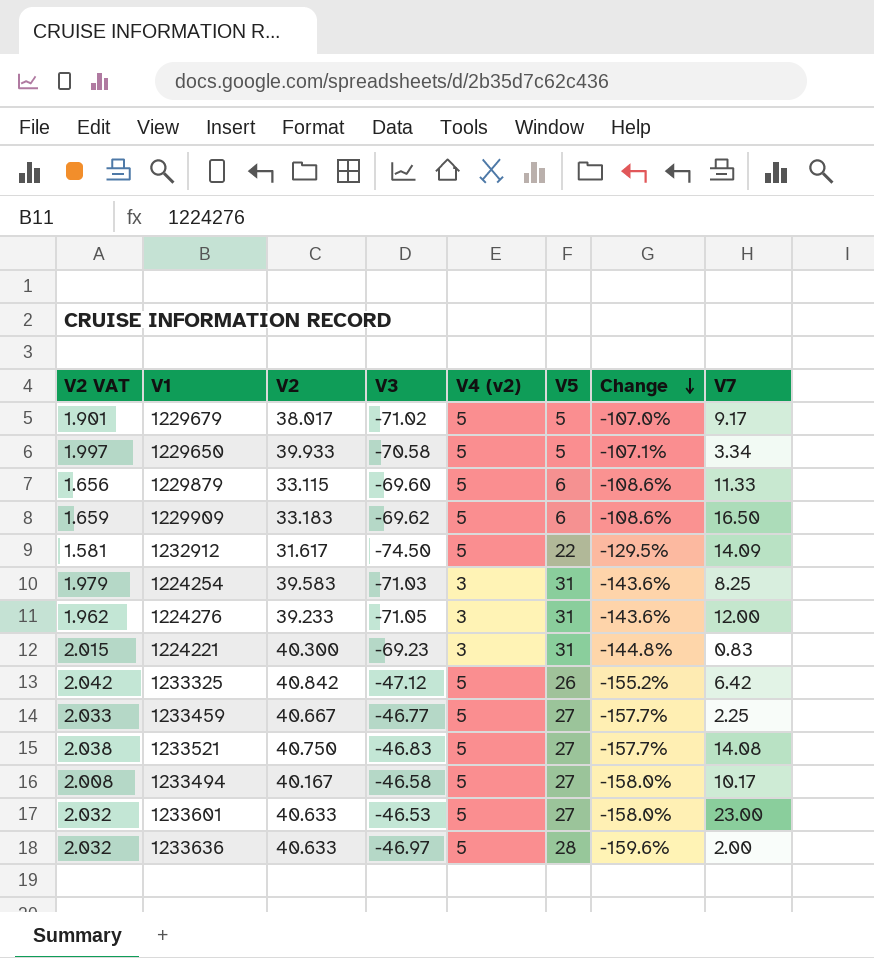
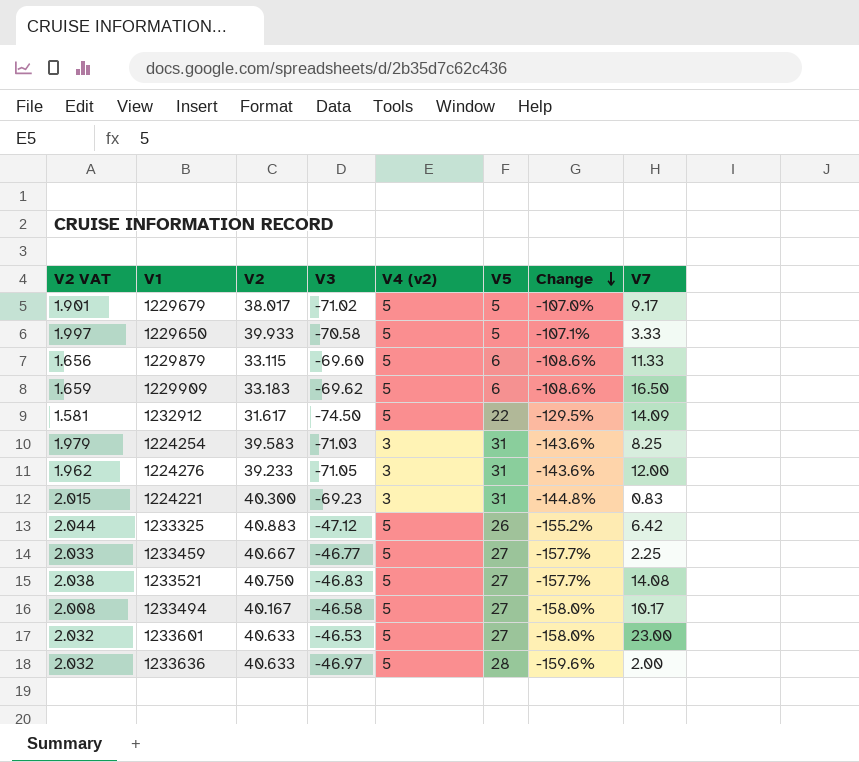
1229650 | V7: 3.34 -> 3.33
1233325 | V2 VAT: 2.042 -> 2.044
1233325 | V2: 40.842 -> 40.883

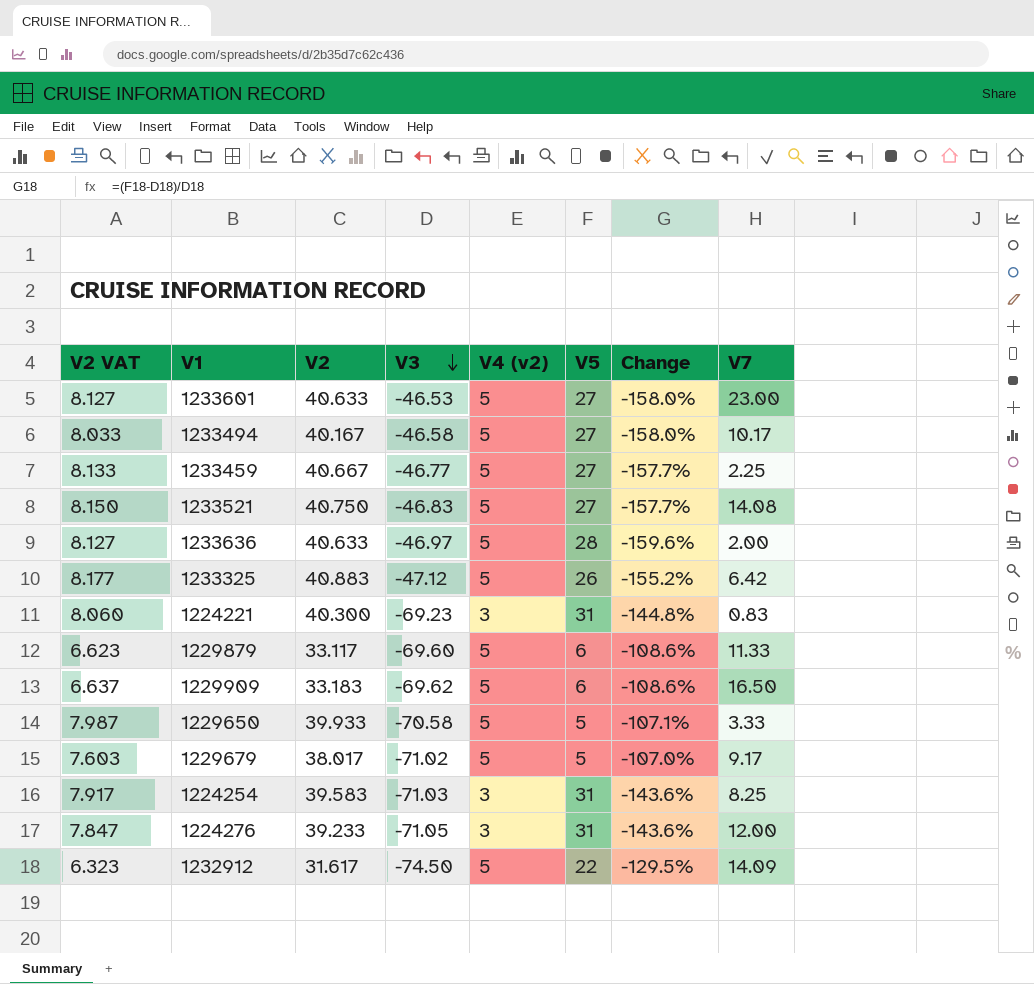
row order: Change descending -> V3 descending
column V2 VAT | formula: [V2] * 0.05 -> [V2] * 0.2
1229879 | V2: 33.115 -> 33.117

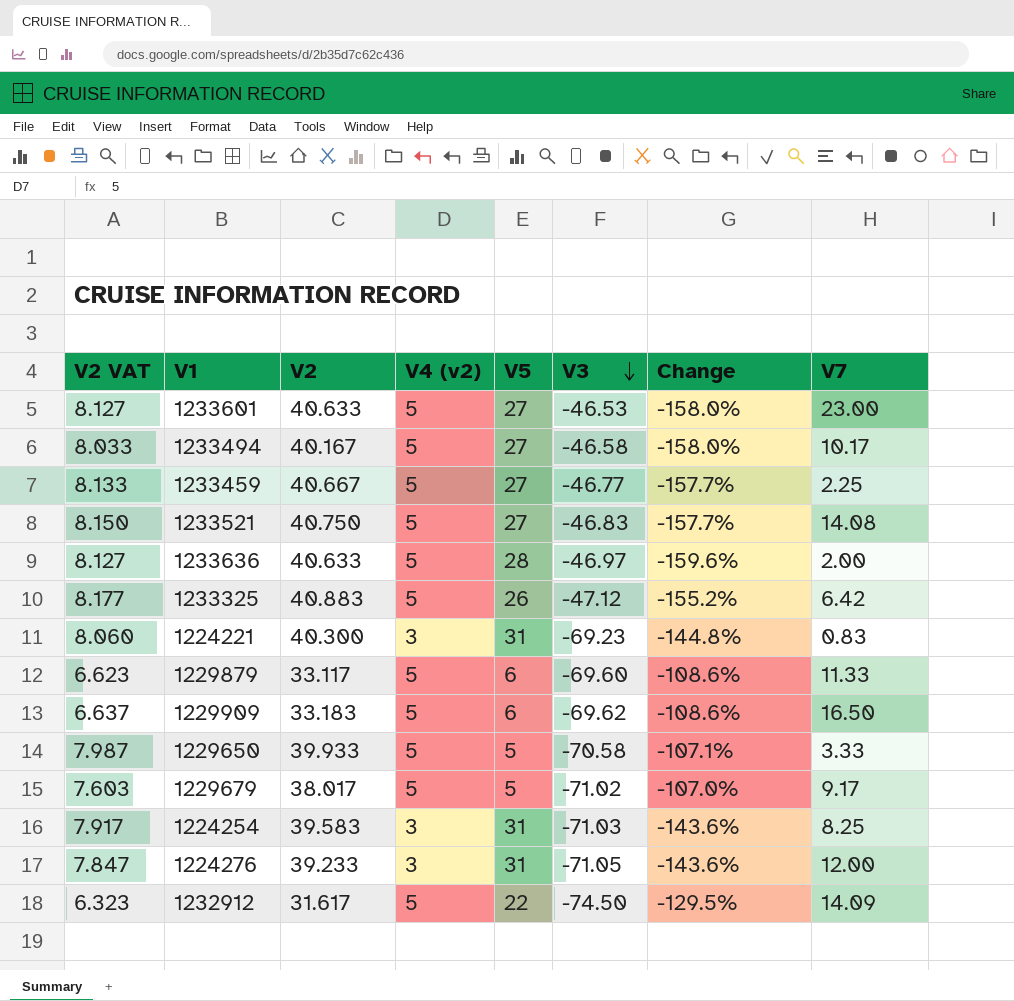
column V3 | position: 4 -> 6

